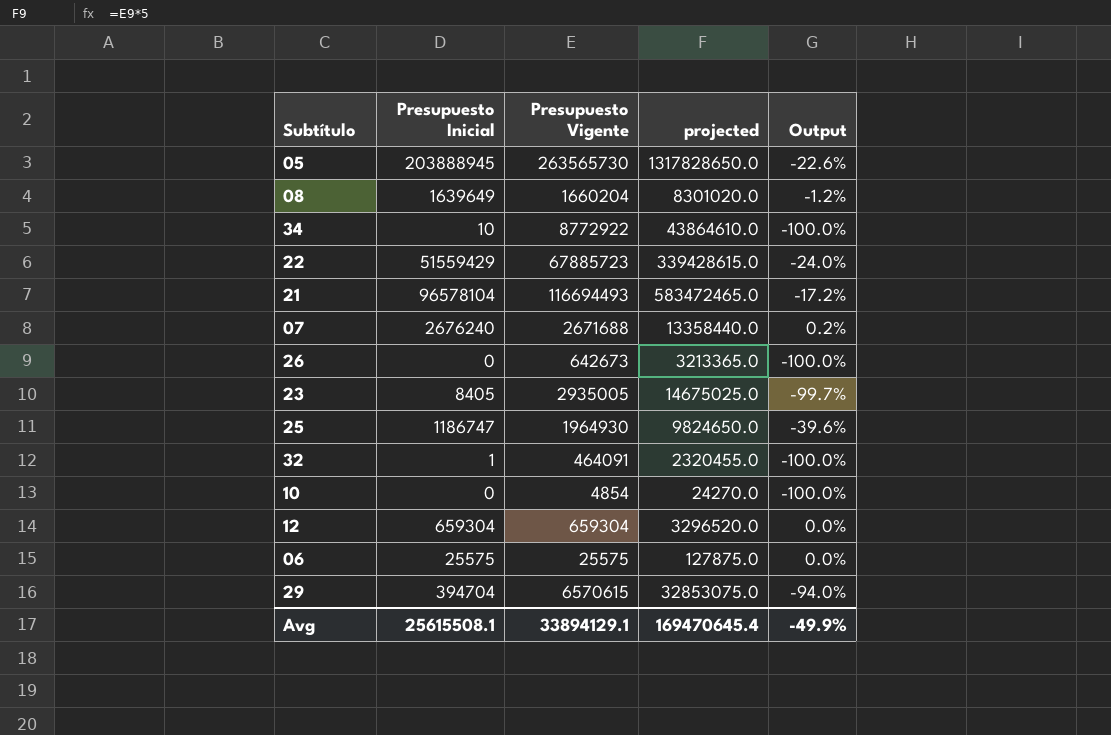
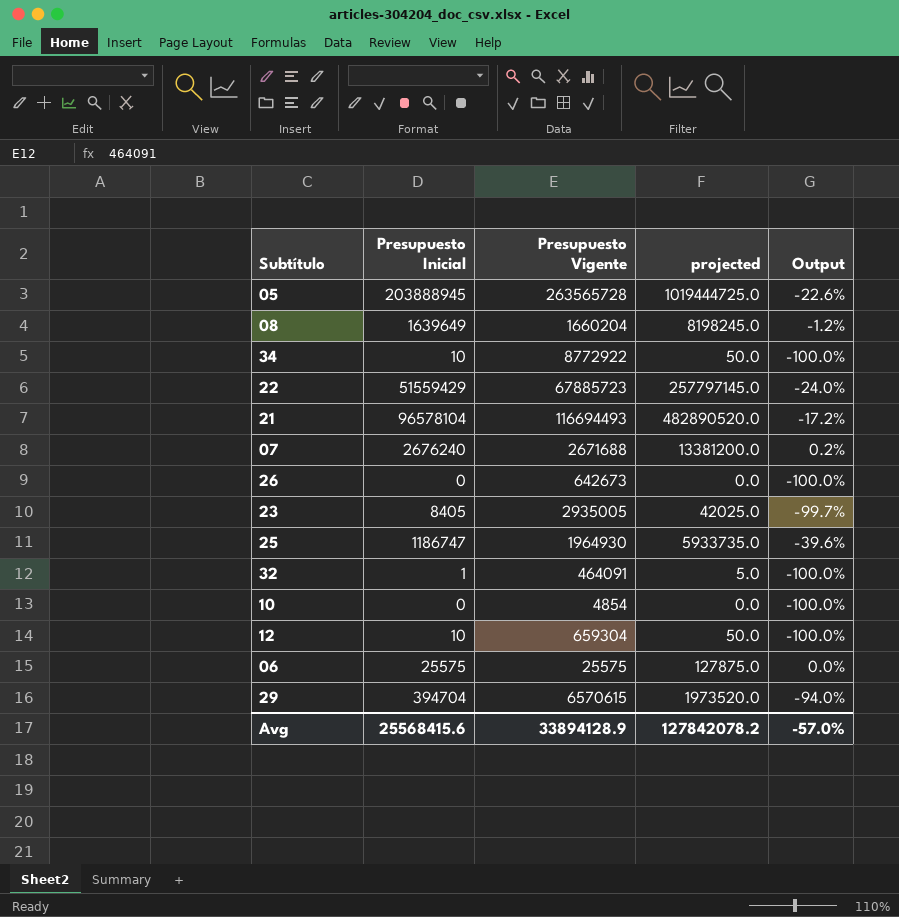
column projected | formula: [Presupuesto Vigente] * 5 -> [Presupuesto Inicial] * 5
05 | Presupuesto Vigente: 263565730 -> 263565728
12 | Presupuesto Inicial: 659304 -> 10
12 | Output: 0.0% -> -100.0%
Avg | Presupuesto Inicial: 25615508.1 -> 25568415.6
Avg | Presupuesto Vigente: 33894129.1 -> 33894128.9
Avg | projected: 169470645.4 -> 127842078.2
Avg | Output: -49.9% -> -57.0%

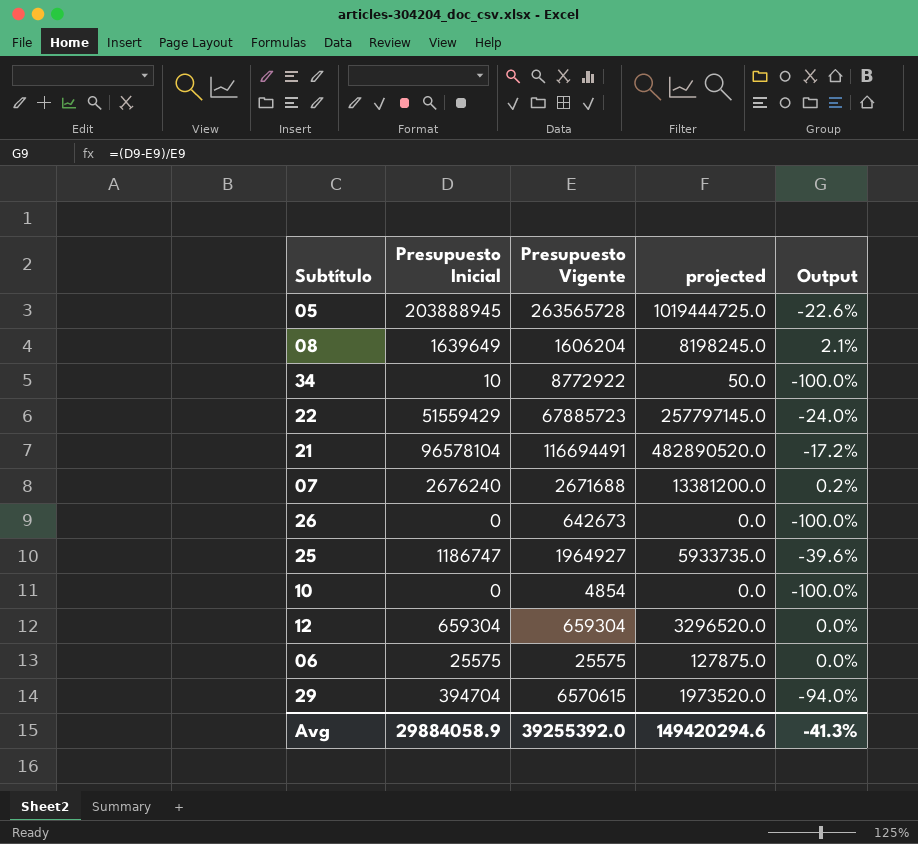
row 23: 8405 | 2935005 | 42025.0 | -99.7% -> none
row 32: 1 | 464091 | 5.0 | -100.0% -> none
08 | Presupuesto Vigente: 1660204 -> 1606204
08 | Output: -1.2% -> 2.1%
21 | Presupuesto Vigente: 116694493 -> 116694491
25 | Presupuesto Vigente: 1964930 -> 1964927
12 | Presupuesto Inicial: 10 -> 659304
12 | projected: 50.0 -> 3296520.0
12 | Output: -100.0% -> 0.0%
Avg | Presupuesto Inicial: 25568415.6 -> 29884058.9
Avg | Presupuesto Vigente: 33894128.9 -> 39255392.0
Avg | projected: 127842078.2 -> 149420294.6
Avg | Output: -57.0% -> -41.3%

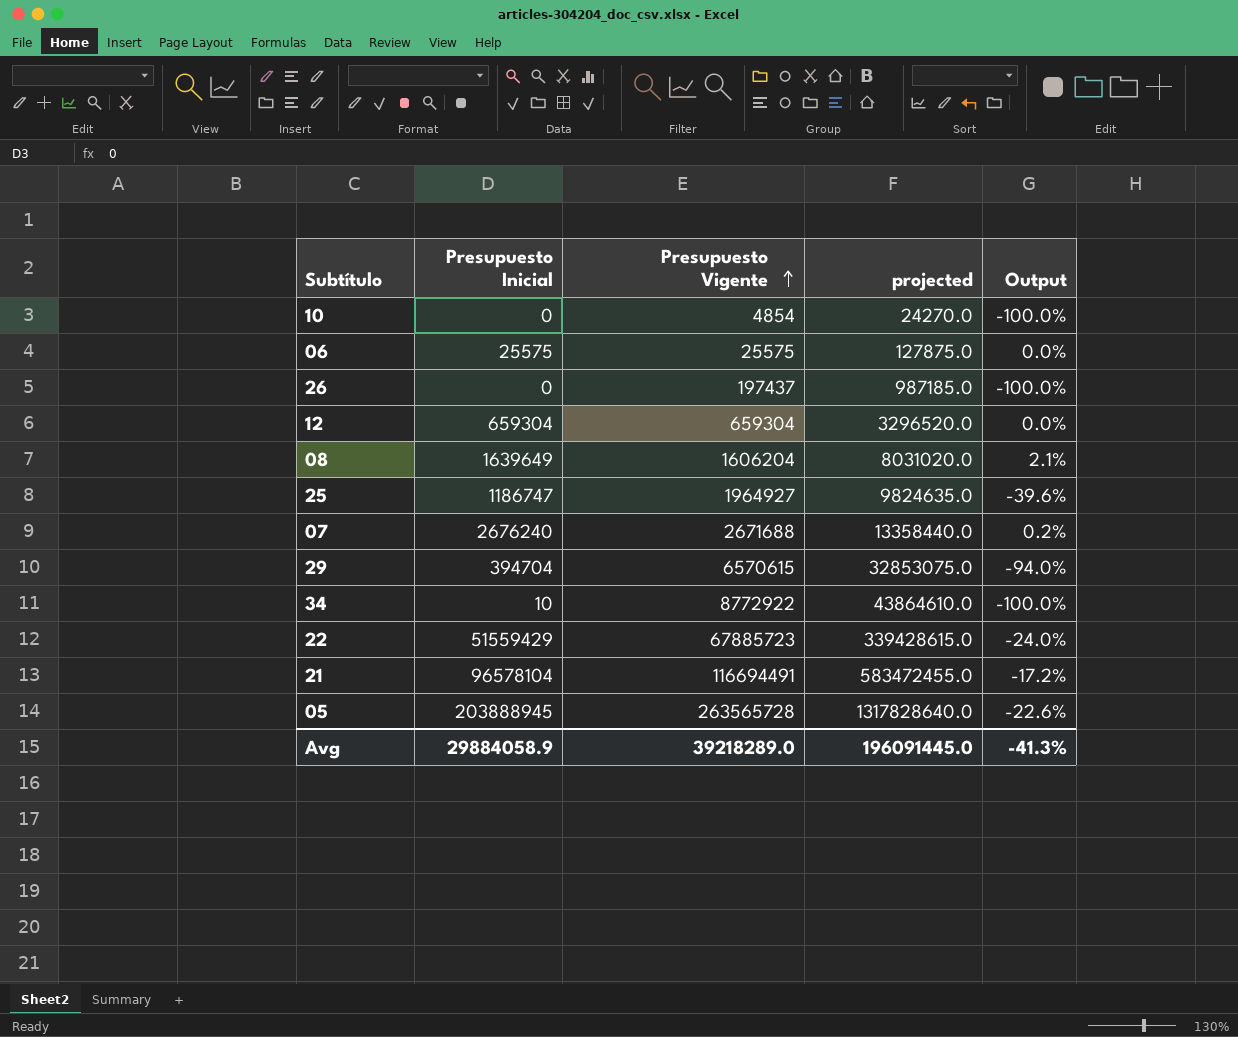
row order: none -> Presupuesto Vigente ascending
column projected | formula: [Presupuesto Inicial] * 5 -> [Presupuesto Vigente] * 5
26 | Presupuesto Vigente: 642673 -> 197437
Avg | Presupuesto Vigente: 39255392.0 -> 39218289.0
Avg | projected: 149420294.6 -> 196091445.0

